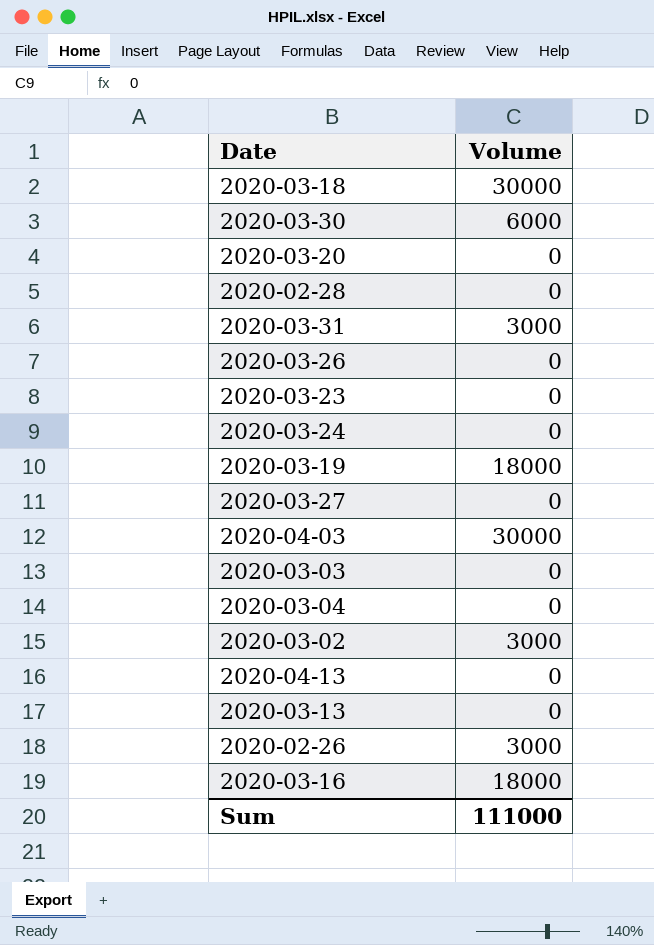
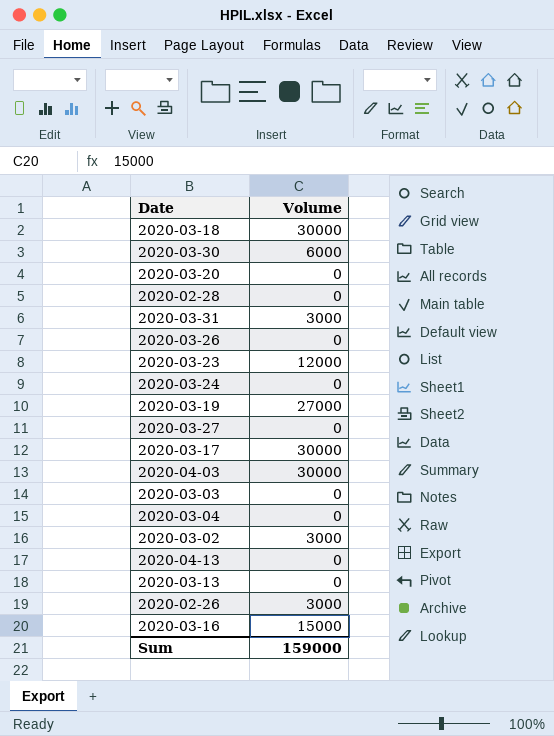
2020-03-23 | Volume: 0 -> 12000
2020-03-19 | Volume: 18000 -> 27000
row 2020-03-17: none -> 30000
2020-03-16 | Volume: 18000 -> 15000
Sum | Volume: 111000 -> 159000

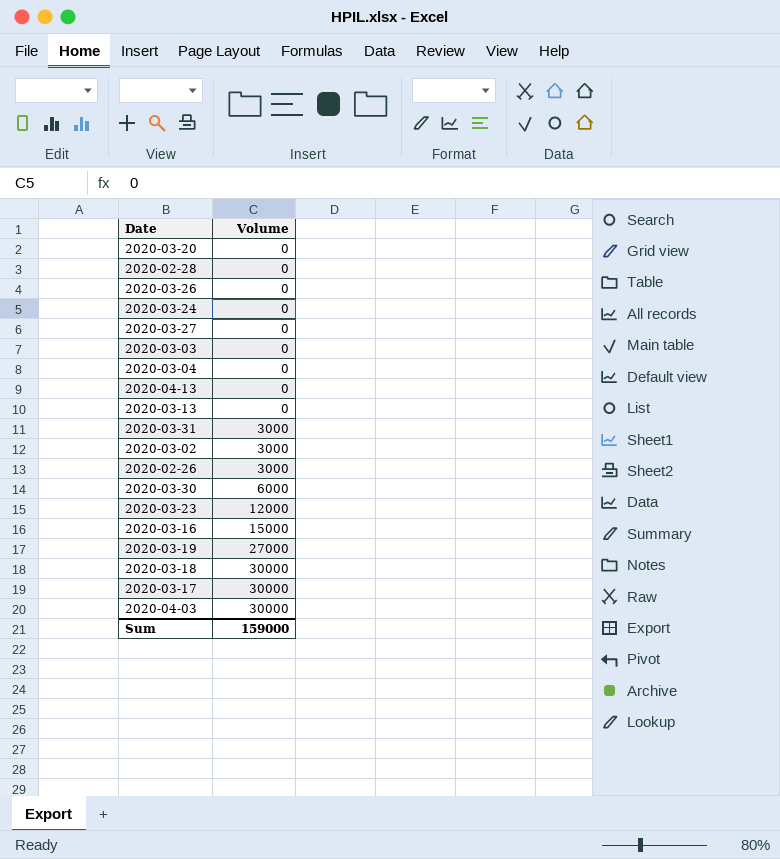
row order: none -> Volume ascending

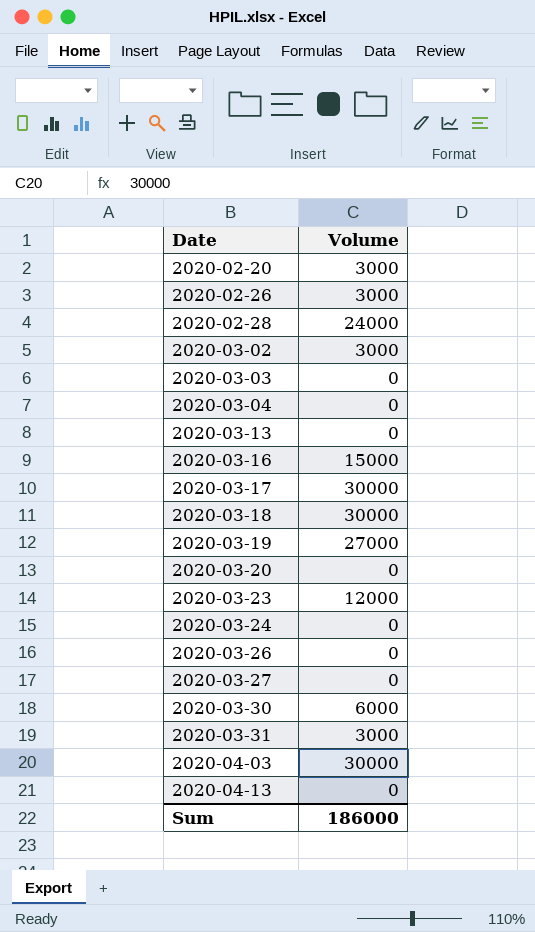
row order: Volume ascending -> Date ascending
row 2020-02-20: none -> 3000
2020-02-28 | Volume: 0 -> 24000
Sum | Volume: 159000 -> 186000

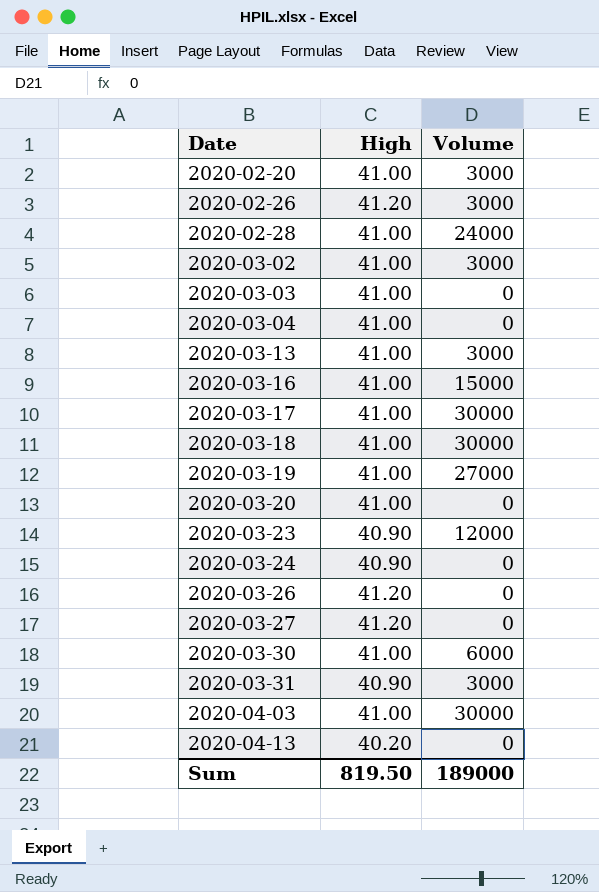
column High | position: none -> 2
2020-03-13 | Volume: 0 -> 3000
Sum | Volume: 186000 -> 189000

